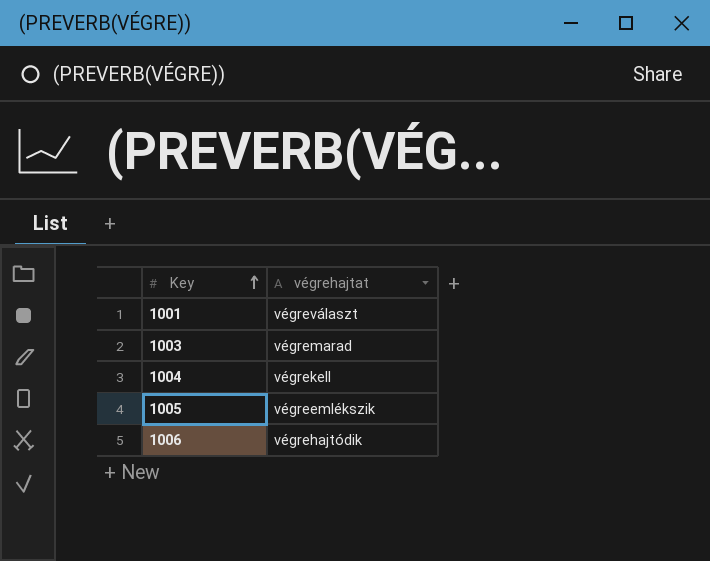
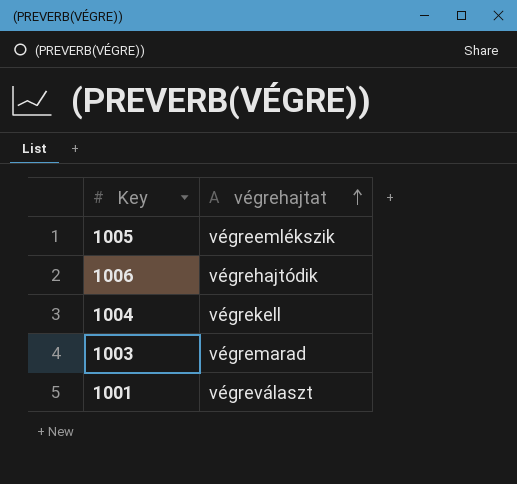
row order: Key ascending -> végrehajtat ascending

